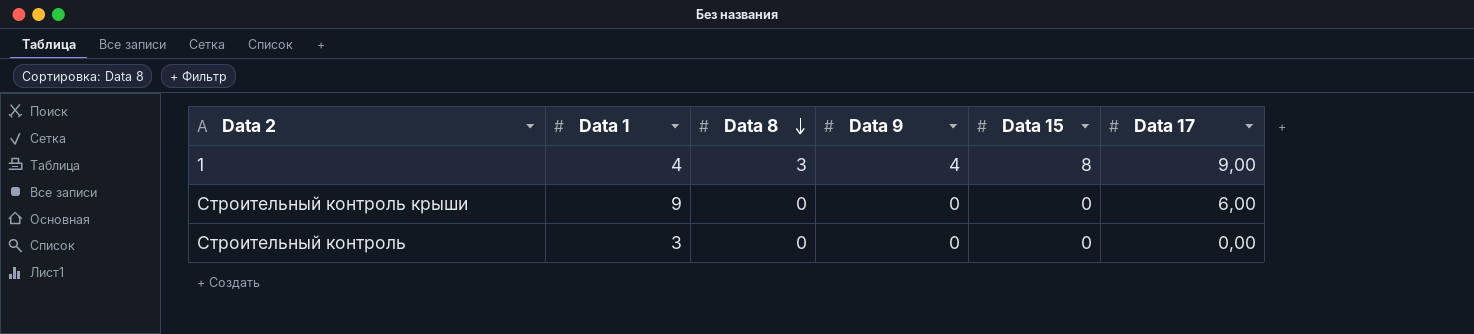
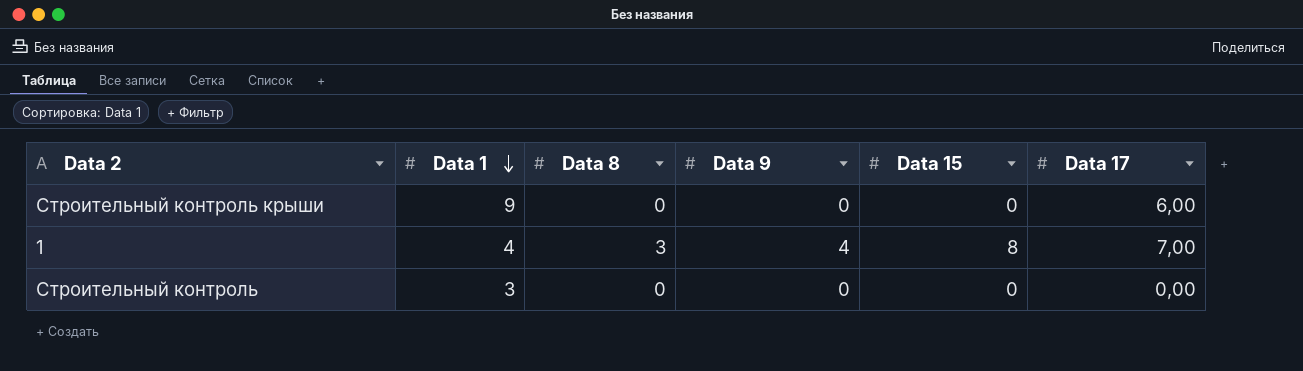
row order: Data 8 descending -> Data 1 descending
1 | Data 17: 9,00 -> 7,00

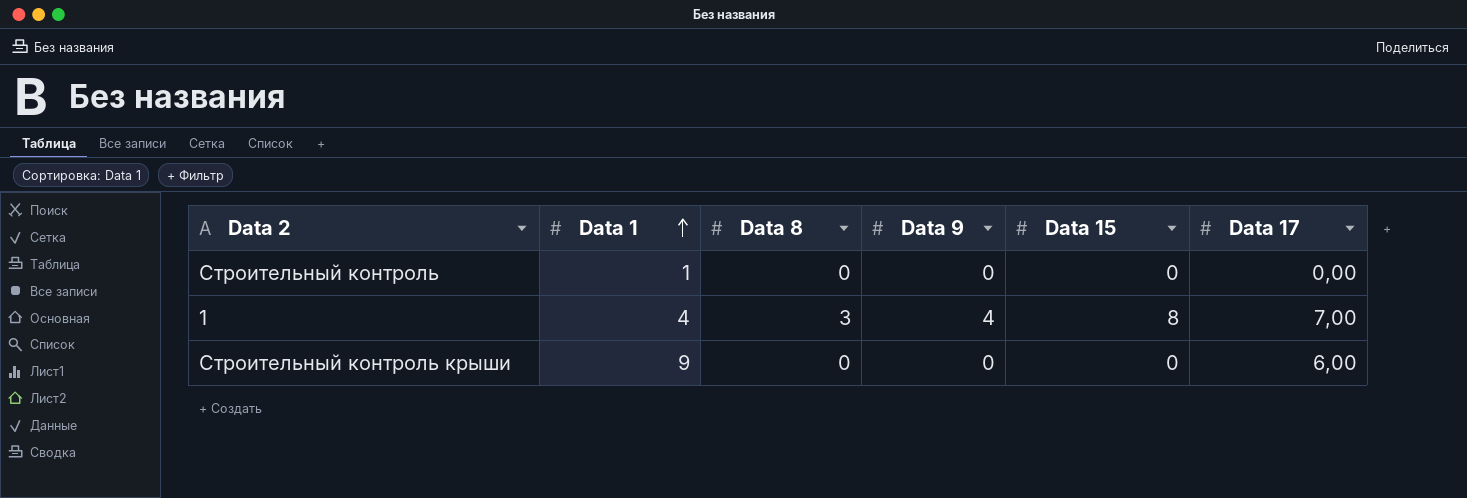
row order: Data 1 descending -> Data 1 ascending
Строительный контроль | Data 1: 3 -> 1

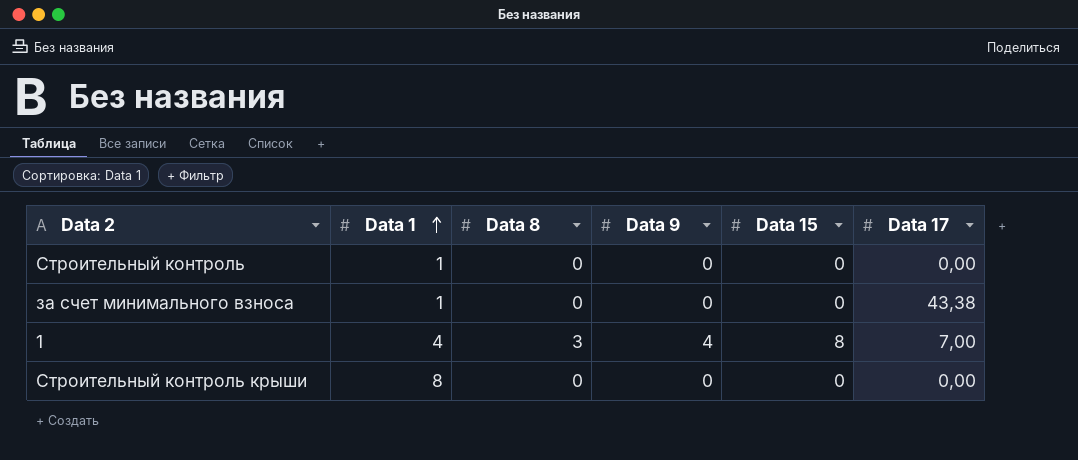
row за счет минимального взноса: none -> 1 | 0 | 0 | 0 | 43,38
Строительный контроль крыши | Data 1: 9 -> 8
Строительный контроль крыши | Data 17: 6,00 -> 0,00

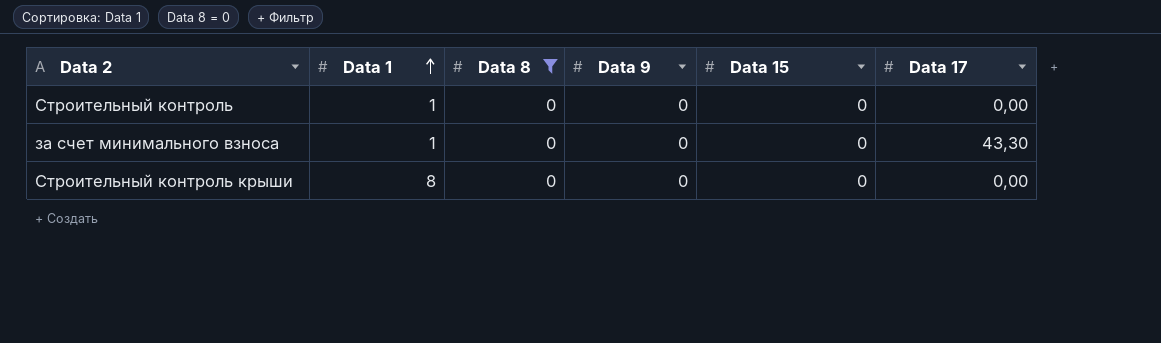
filter: none -> Data 8 = 0
за счет минимального взноса | Data 17: 43,38 -> 43,30

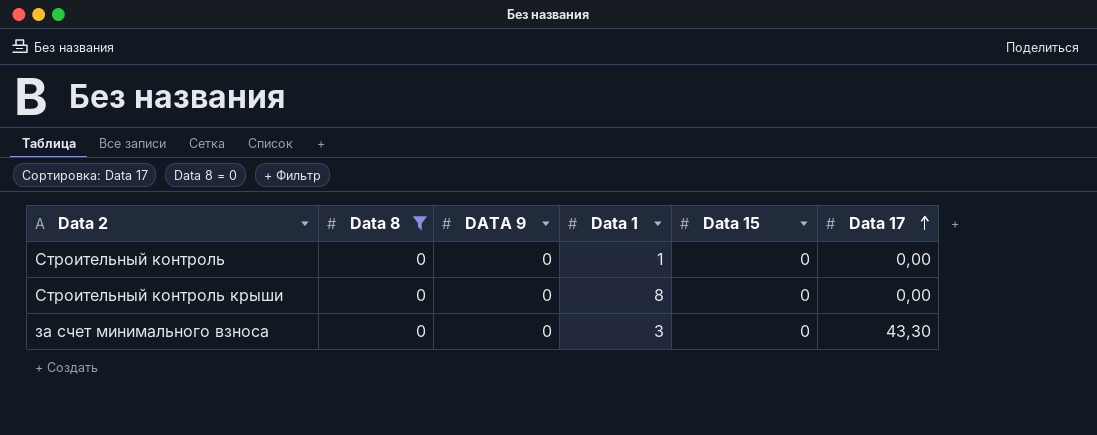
row order: Data 1 ascending -> Data 17 ascending
column name: Data 9 -> DATA 9
column Data 1 | position: 2 -> 4
за счет минимального взноса | Data 1: 1 -> 3

